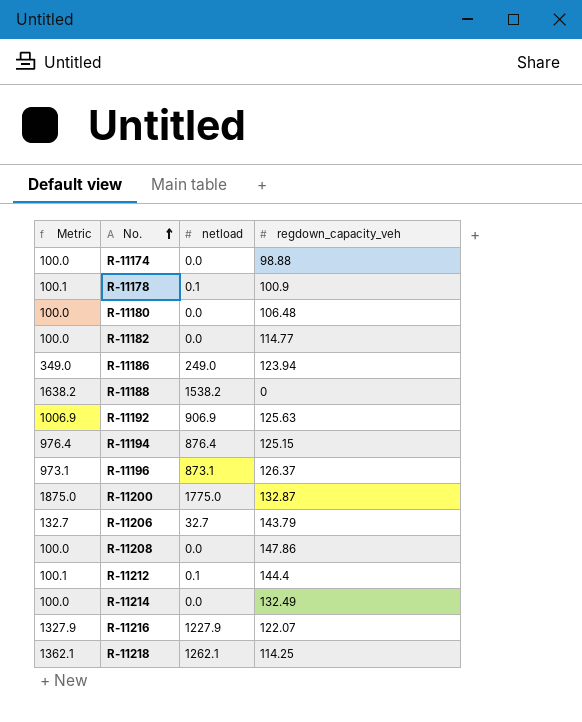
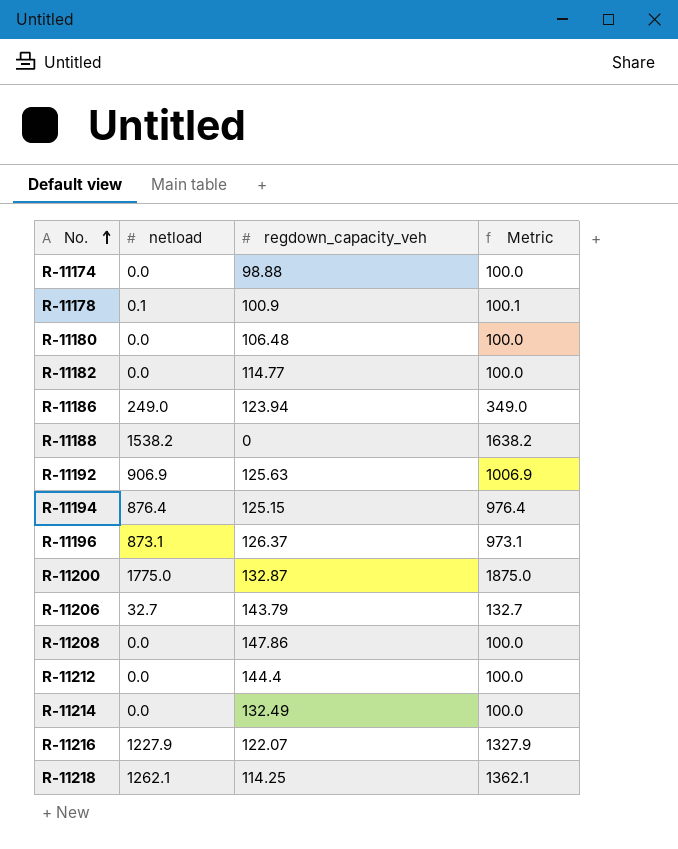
column Metric | position: 1 -> 4
R-11212 | netload: 0.1 -> 0.0
R-11212 | Metric: 100.1 -> 100.0

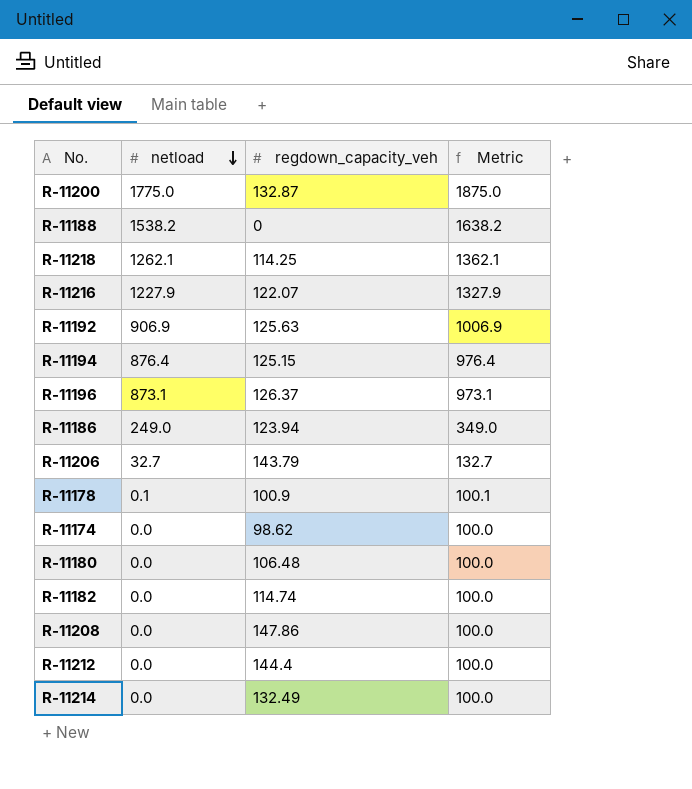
row order: No. ascending -> netload descending
R-11174 | regdown_capacity_veh: 98.88 -> 98.62
R-11182 | regdown_capacity_veh: 114.77 -> 114.74

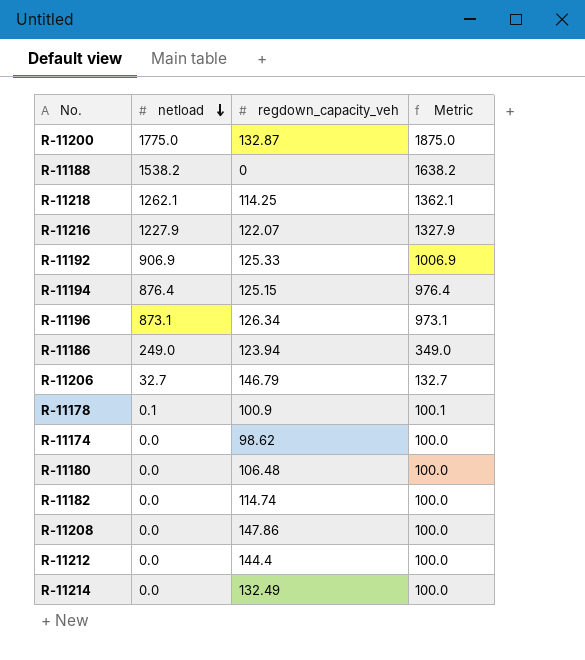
R-11192 | regdown_capacity_veh: 125.63 -> 125.33
R-11196 | regdown_capacity_veh: 126.37 -> 126.34
R-11206 | regdown_capacity_veh: 143.79 -> 146.79

